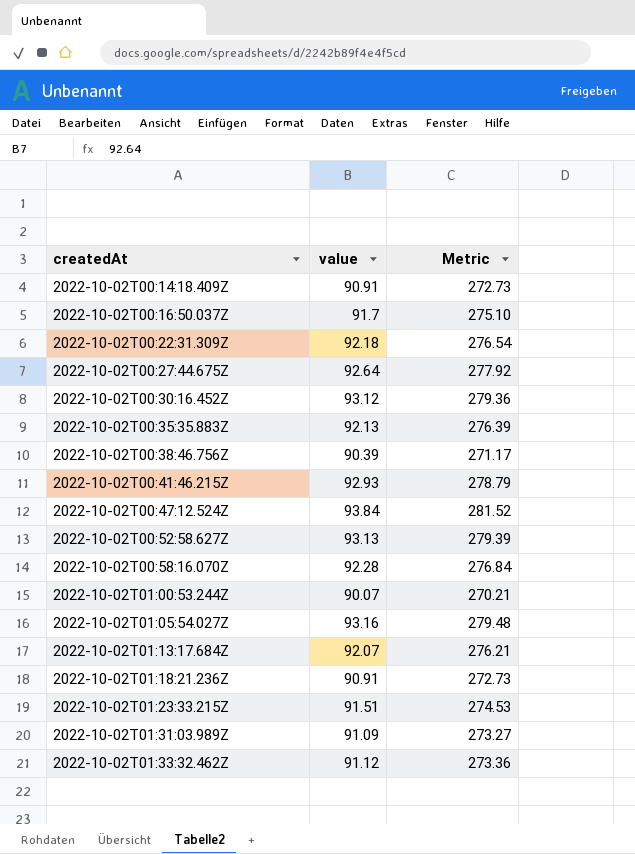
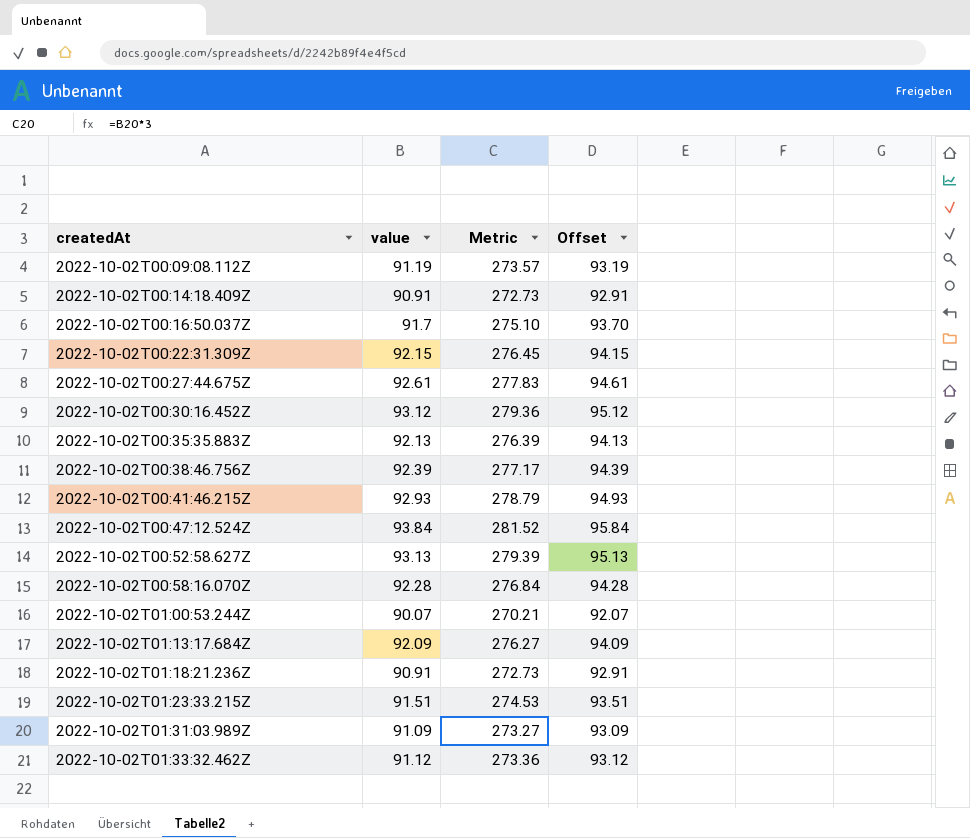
column Offset | formula: none -> [value] + 2
row 2022-10-02T01:05:54.027Z: 93.16 | 279.48 -> none
row 2022-10-02T00:09:08.112Z: none -> 91.19 | 273.57 | 93.19
2022-10-02T00:22:31.309Z | value: 92.18 -> 92.15
2022-10-02T00:22:31.309Z | Metric: 276.54 -> 276.45
2022-10-02T00:27:44.675Z | value: 92.64 -> 92.61
2022-10-02T00:27:44.675Z | Metric: 277.92 -> 277.83
2022-10-02T00:38:46.756Z | value: 90.39 -> 92.39
2022-10-02T00:38:46.756Z | Metric: 271.17 -> 277.17
2022-10-02T01:13:17.684Z | value: 92.07 -> 92.09
2022-10-02T01:13:17.684Z | Metric: 276.21 -> 276.27

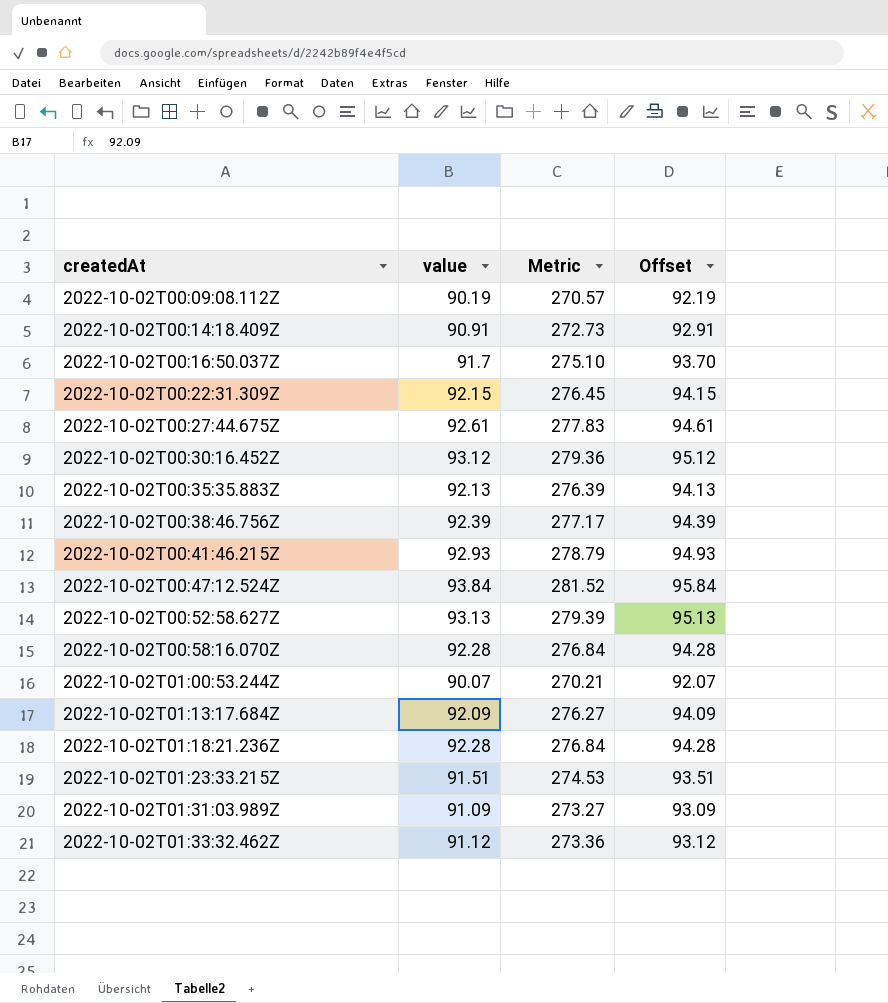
2022-10-02T00:09:08.112Z | value: 91.19 -> 90.19
2022-10-02T00:09:08.112Z | Metric: 273.57 -> 270.57
2022-10-02T00:09:08.112Z | Offset: 93.19 -> 92.19
2022-10-02T01:18:21.236Z | value: 90.91 -> 92.28
2022-10-02T01:18:21.236Z | Metric: 272.73 -> 276.84
2022-10-02T01:18:21.236Z | Offset: 92.91 -> 94.28

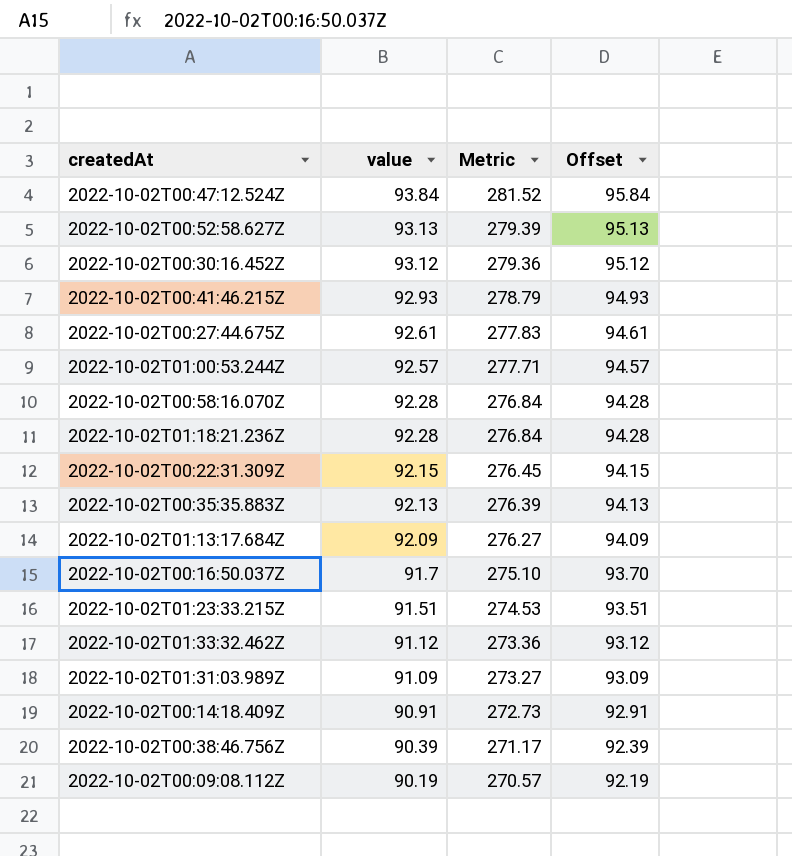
row order: createdAt ascending -> value descending
2022-10-02T01:00:53.244Z | value: 90.07 -> 92.57
2022-10-02T01:00:53.244Z | Metric: 270.21 -> 277.71
2022-10-02T01:00:53.244Z | Offset: 92.07 -> 94.57
2022-10-02T00:38:46.756Z | value: 92.39 -> 90.39
2022-10-02T00:38:46.756Z | Metric: 277.17 -> 271.17
2022-10-02T00:38:46.756Z | Offset: 94.39 -> 92.39

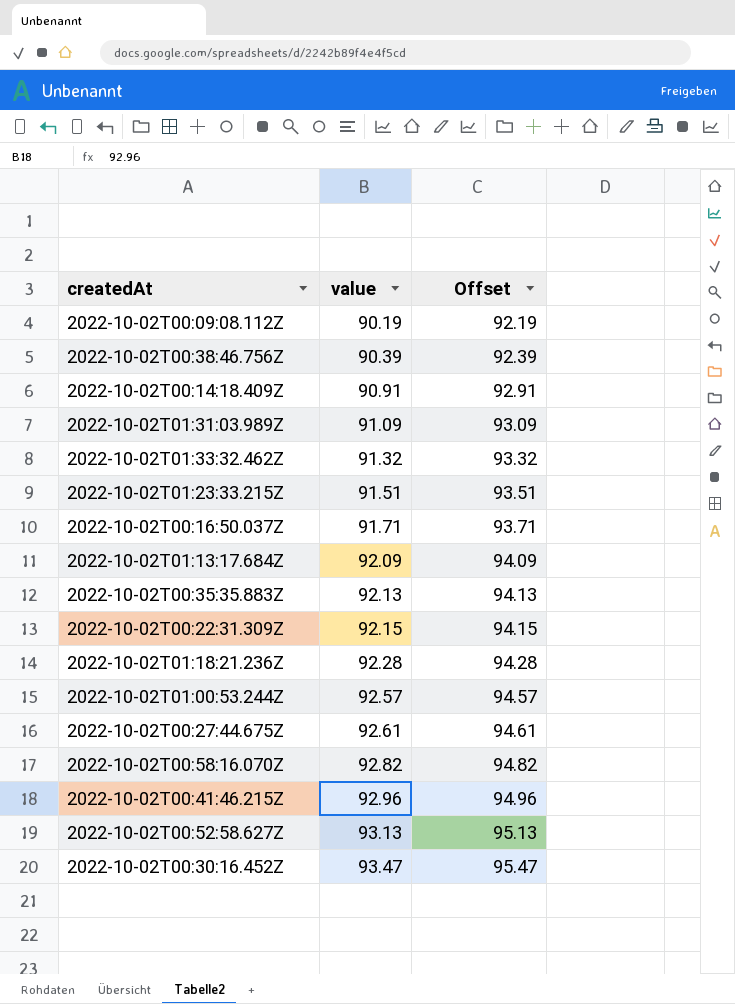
row order: value descending -> value ascending
column Metric | formula: [value] * 3 -> none
row 2022-10-02T00:47:12.524Z: 93.84 | 281.52 | 95.84 -> none
2022-10-02T01:33:32.462Z | value: 91.12 -> 91.32
2022-10-02T01:33:32.462Z | Offset: 93.12 -> 93.32
2022-10-02T00:16:50.037Z | value: 91.7 -> 91.71
2022-10-02T00:16:50.037Z | Offset: 93.70 -> 93.71
2022-10-02T00:58:16.070Z | value: 92.28 -> 92.82
2022-10-02T00:58:16.070Z | Offset: 94.28 -> 94.82
2022-10-02T00:41:46.215Z | value: 92.93 -> 92.96
2022-10-02T00:41:46.215Z | Offset: 94.93 -> 94.96
2022-10-02T00:30:16.452Z | value: 93.12 -> 93.47
2022-10-02T00:30:16.452Z | Offset: 95.12 -> 95.47

